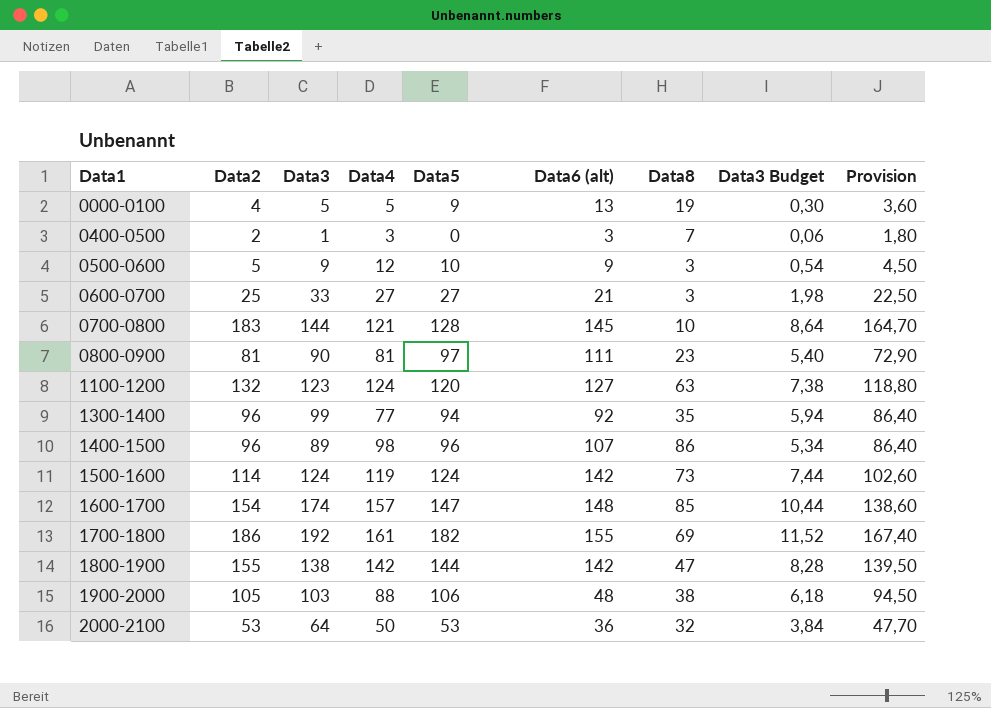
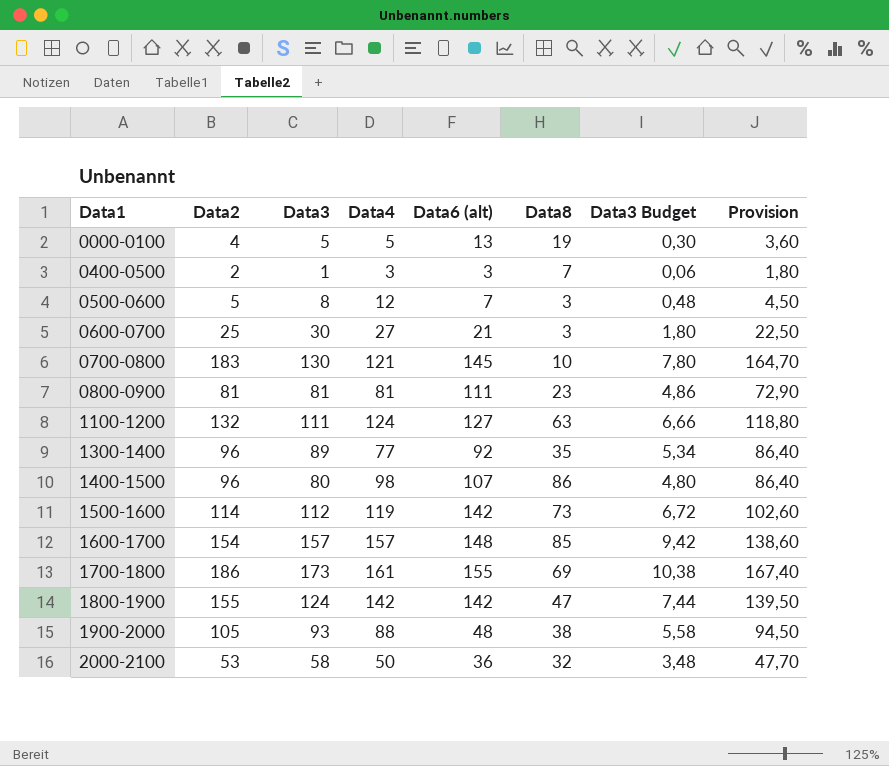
column Data5 | position: 5 -> none
0500-0600 | Data3: 9 -> 8
0500-0600 | Data6 (alt): 9 -> 7
0500-0600 | Data3 Budget: 0,54 -> 0,48
0600-0700 | Data3: 33 -> 30
0600-0700 | Data3 Budget: 1,98 -> 1,80
0700-0800 | Data3: 144 -> 130
0700-0800 | Data3 Budget: 8,64 -> 7,80
0800-0900 | Data3: 90 -> 81
0800-0900 | Data3 Budget: 5,40 -> 4,86
1100-1200 | Data3: 123 -> 111
1100-1200 | Data3 Budget: 7,38 -> 6,66
1300-1400 | Data3: 99 -> 89
1300-1400 | Data3 Budget: 5,94 -> 5,34
1400-1500 | Data3: 89 -> 80
1400-1500 | Data3 Budget: 5,34 -> 4,80
1500-1600 | Data3: 124 -> 112
1500-1600 | Data3 Budget: 7,44 -> 6,72
1600-1700 | Data3: 174 -> 157
1600-1700 | Data3 Budget: 10,44 -> 9,42
1700-1800 | Data3: 192 -> 173
1700-1800 | Data3 Budget: 11,52 -> 10,38
1800-1900 | Data3: 138 -> 124
1800-1900 | Data3 Budget: 8,28 -> 7,44
1900-2000 | Data3: 103 -> 93
1900-2000 | Data3 Budget: 6,18 -> 5,58
2000-2100 | Data3: 64 -> 58
2000-2100 | Data3 Budget: 3,84 -> 3,48

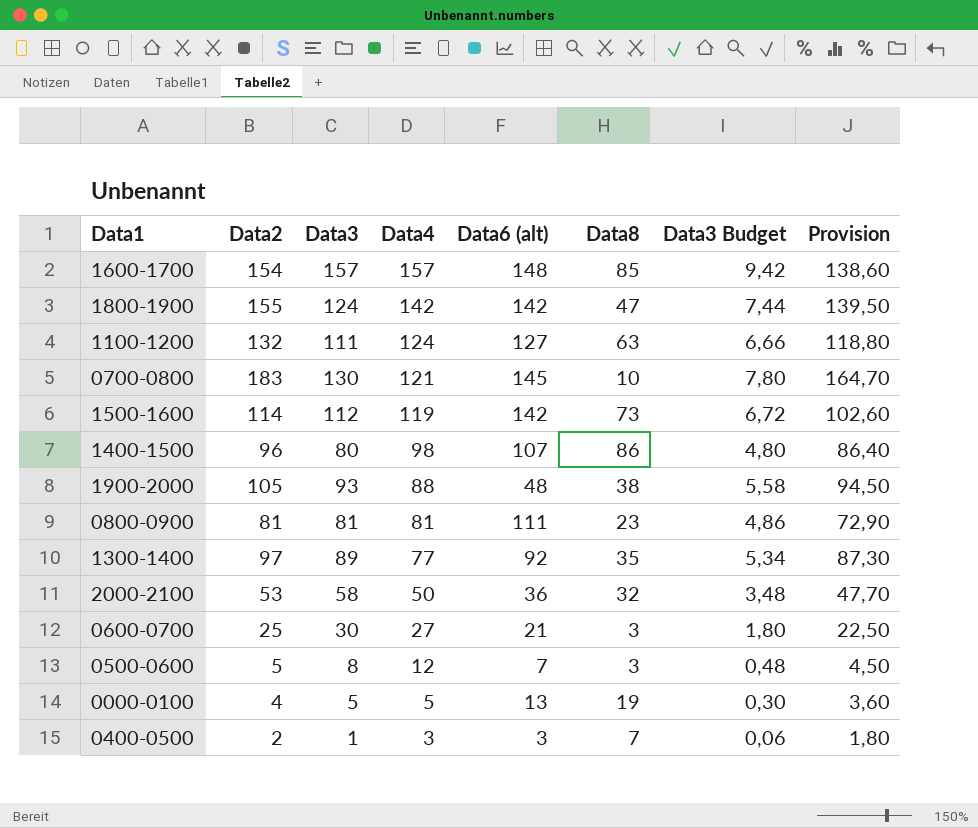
row order: Data1 ascending -> Data4 descending
row 1700-1800: 186 | 173 | 161 | 155 | 69 | 10,38 | 167,40 -> none
1300-1400 | Data2: 96 -> 97
1300-1400 | Provision: 86,40 -> 87,30

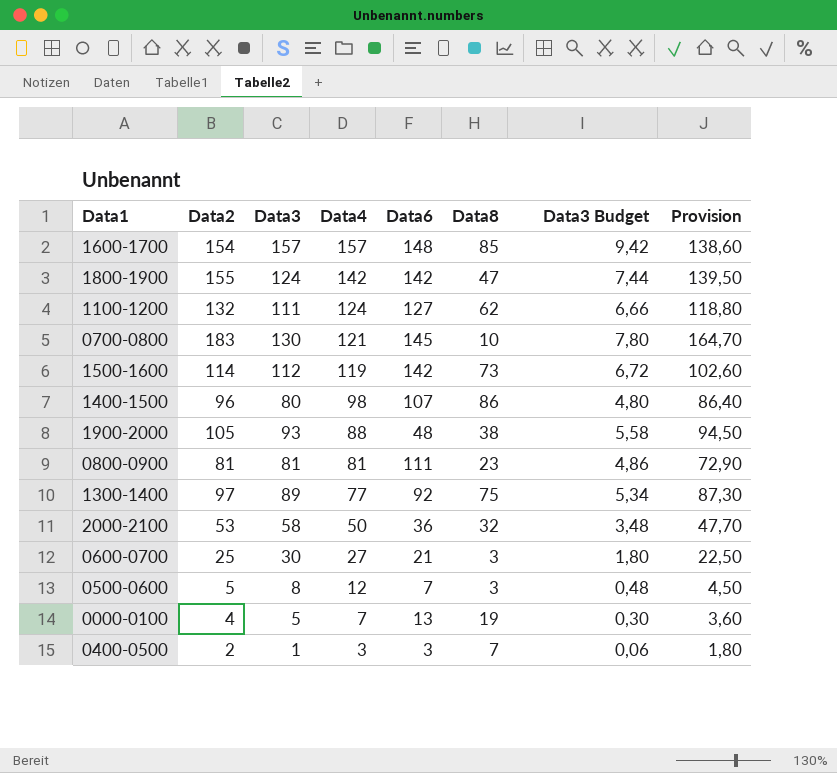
column name: Data6 (alt) -> Data6
1100-1200 | Data8: 63 -> 62
1300-1400 | Data8: 35 -> 75
0000-0100 | Data4: 5 -> 7

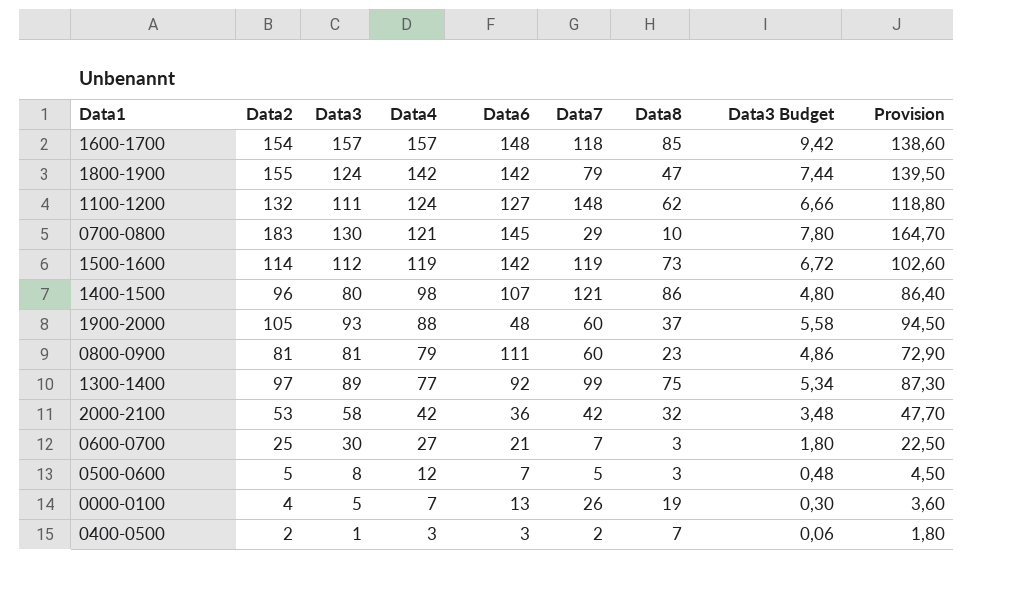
column Data7 | position: none -> 6
1900-2000 | Data8: 38 -> 37
0800-0900 | Data4: 81 -> 79
2000-2100 | Data4: 50 -> 42

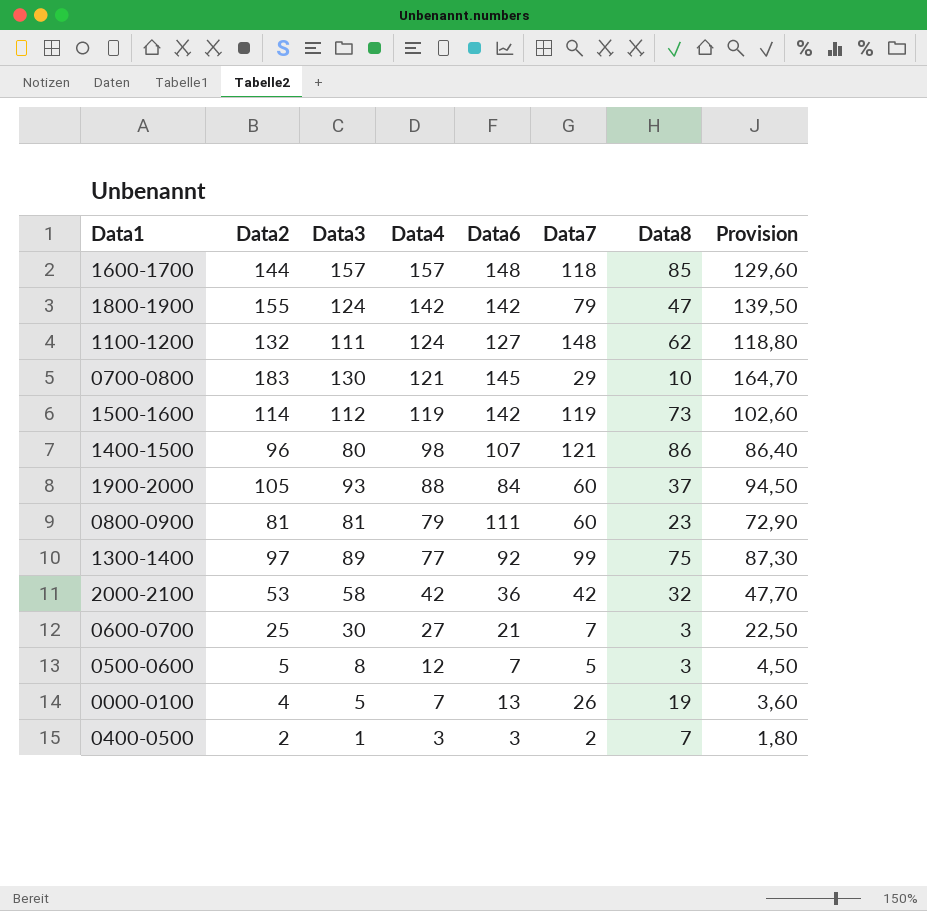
column Data3 Budget | formula: [Data3] * 0,06 -> none
1600-1700 | Data2: 154 -> 144
1600-1700 | Provision: 138,60 -> 129,60
1900-2000 | Data6: 48 -> 84

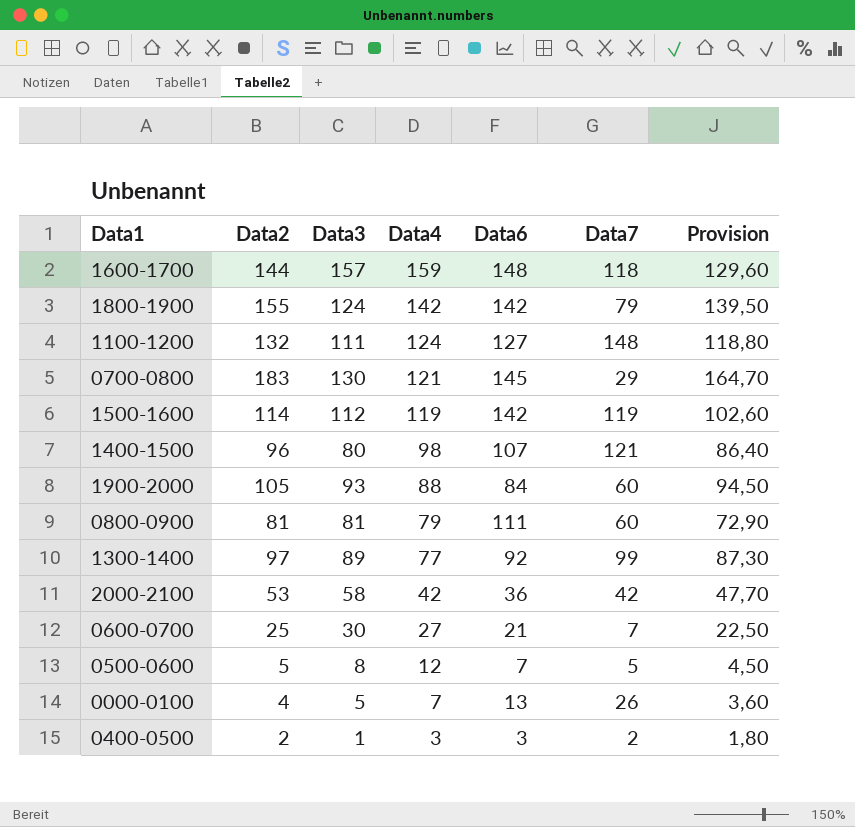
column Data8 | position: 7 -> none
1600-1700 | Data4: 157 -> 159

